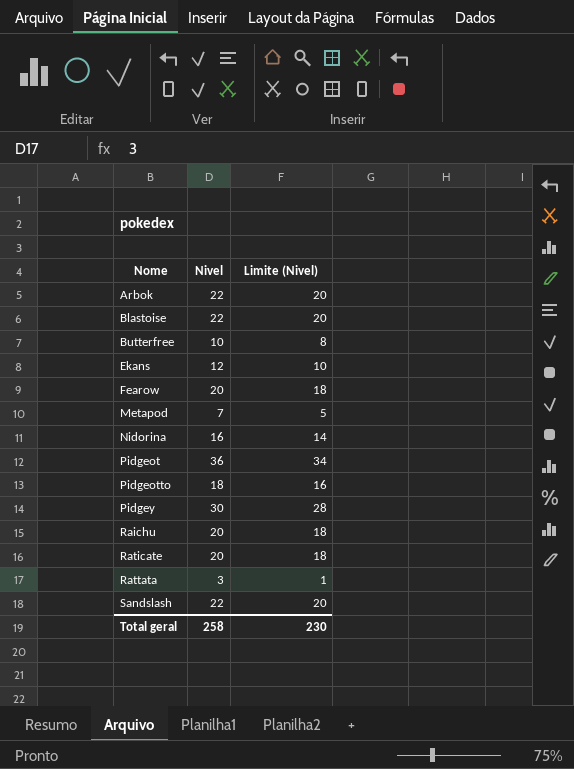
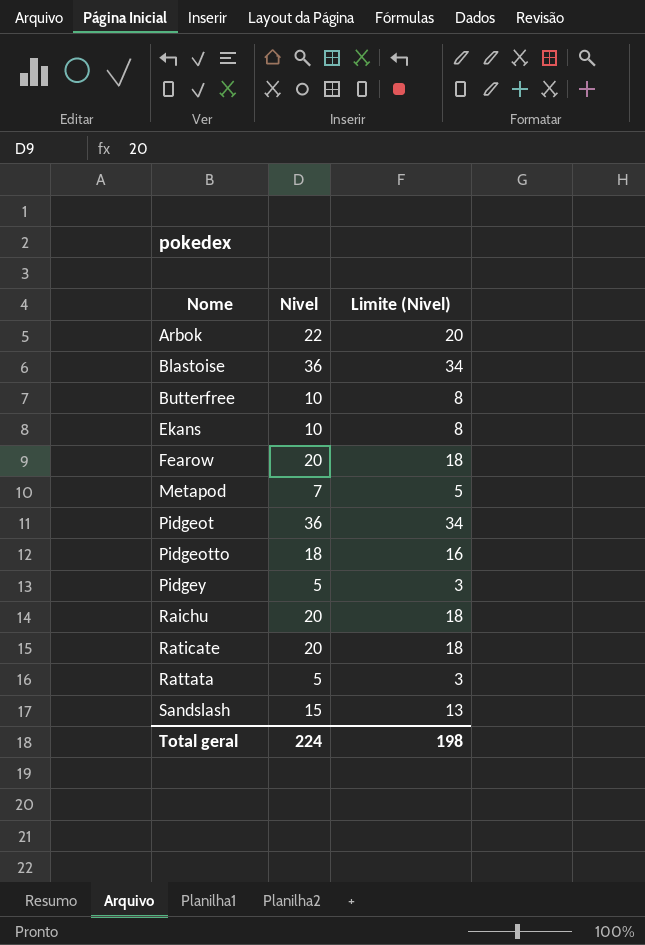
row Nidorina: 16 | 14 -> none
Blastoise | Nivel: 22 -> 36
Blastoise | Limite (Nivel): 20 -> 34
Ekans | Nivel: 12 -> 10
Ekans | Limite (Nivel): 10 -> 8
Pidgey | Nivel: 30 -> 5
Pidgey | Limite (Nivel): 28 -> 3
Rattata | Nivel: 3 -> 5
Rattata | Limite (Nivel): 1 -> 3
Sandslash | Nivel: 22 -> 15
Sandslash | Limite (Nivel): 20 -> 13
Total geral | Nivel: 258 -> 224
Total geral | Limite (Nivel): 230 -> 198

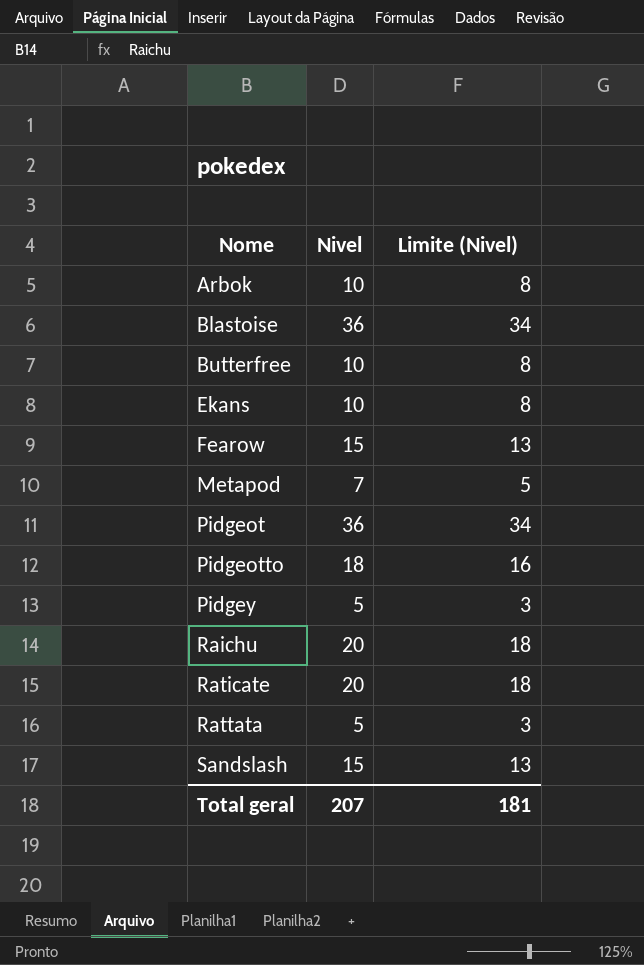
Arbok | Nivel: 22 -> 10
Arbok | Limite (Nivel): 20 -> 8
Fearow | Nivel: 20 -> 15
Fearow | Limite (Nivel): 18 -> 13
Total geral | Nivel: 224 -> 207
Total geral | Limite (Nivel): 198 -> 181

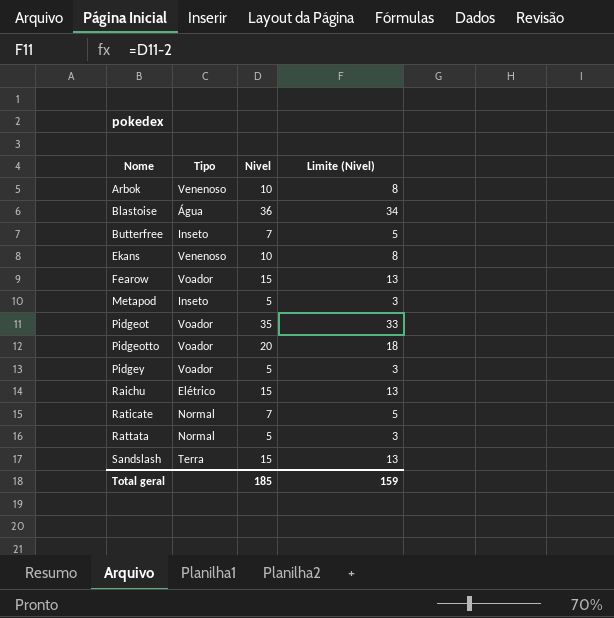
column Tipo | position: none -> 2
Butterfree | Nivel: 10 -> 7
Butterfree | Limite (Nivel): 8 -> 5
Metapod | Nivel: 7 -> 5
Metapod | Limite (Nivel): 5 -> 3
Pidgeot | Nivel: 36 -> 35
Pidgeot | Limite (Nivel): 34 -> 33
Pidgeotto | Nivel: 18 -> 20
Pidgeotto | Limite (Nivel): 16 -> 18
Raichu | Nivel: 20 -> 15
Raichu | Limite (Nivel): 18 -> 13
Raticate | Nivel: 20 -> 7
Raticate | Limite (Nivel): 18 -> 5
Total geral | Nivel: 207 -> 185
Total geral | Limite (Nivel): 181 -> 159

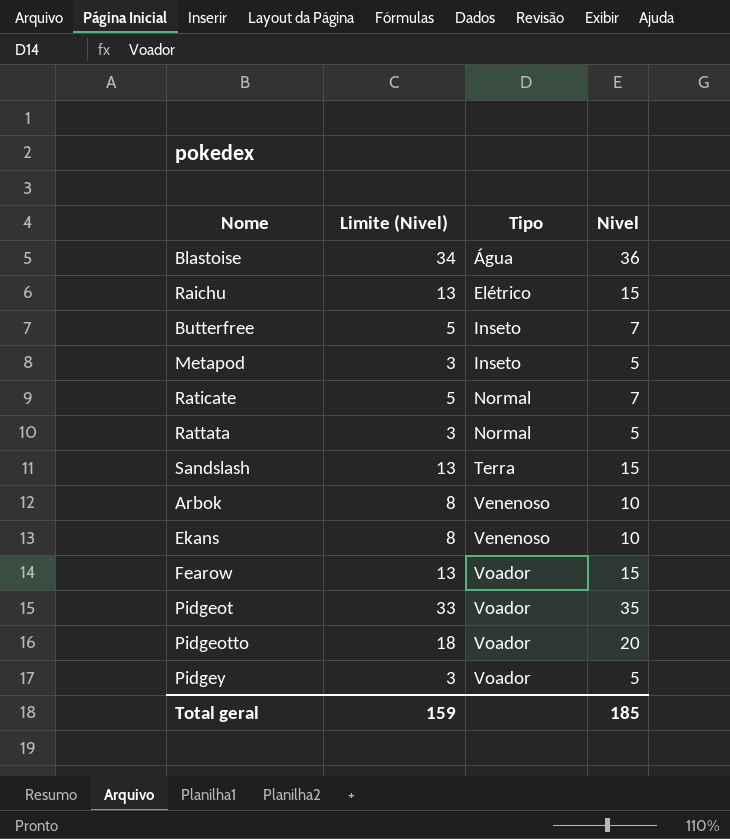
row order: Nome ascending -> Tipo ascending
column Limite (Nivel) | position: 4 -> 2

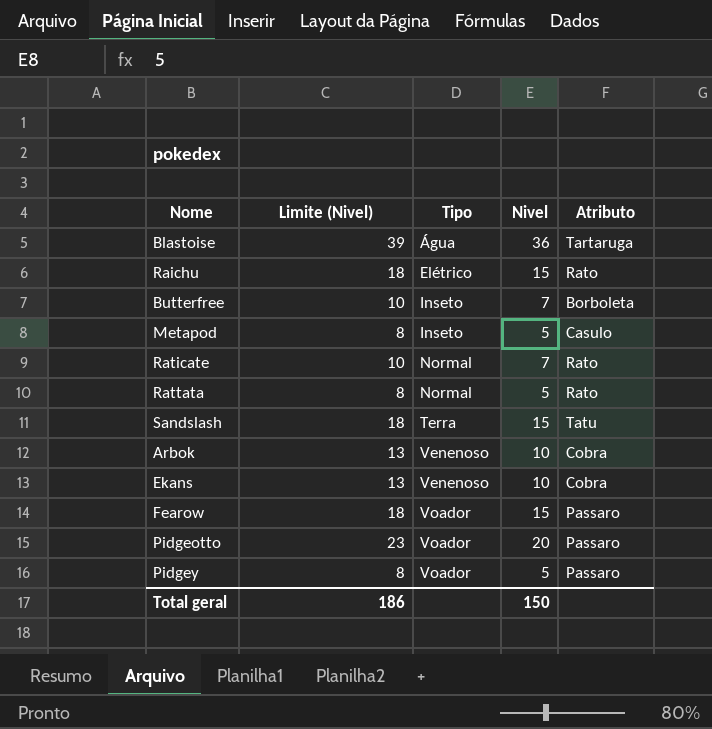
column Limite (Nivel) | formula: [Nivel] - 2 -> [Nivel] + 3
column Atributo | position: none -> 5
row Pidgeot: 33 | Voador | 35 -> none
Total geral | Limite (Nivel): 159 -> 186
Total geral | Nivel: 185 -> 150

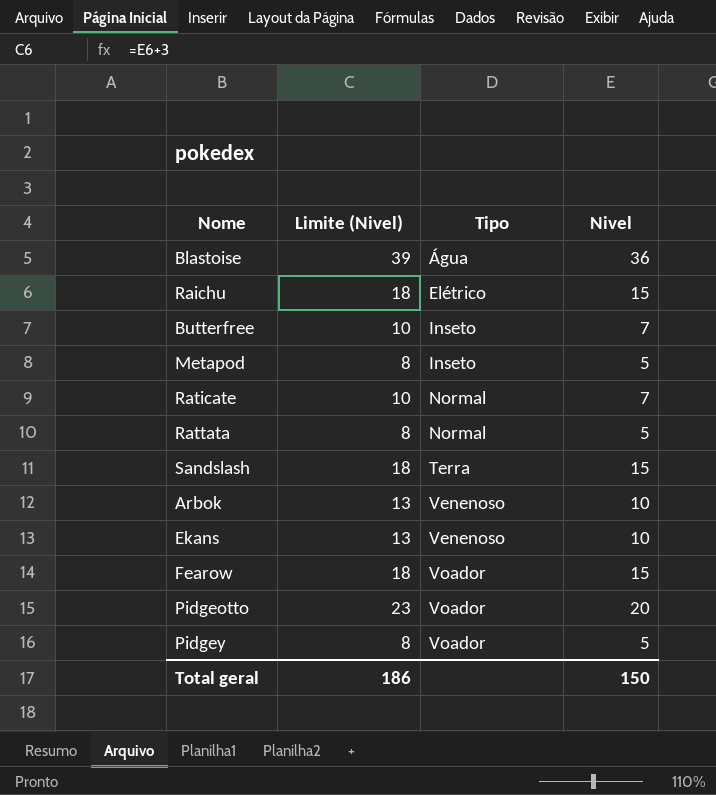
column Atributo | position: 5 -> none

